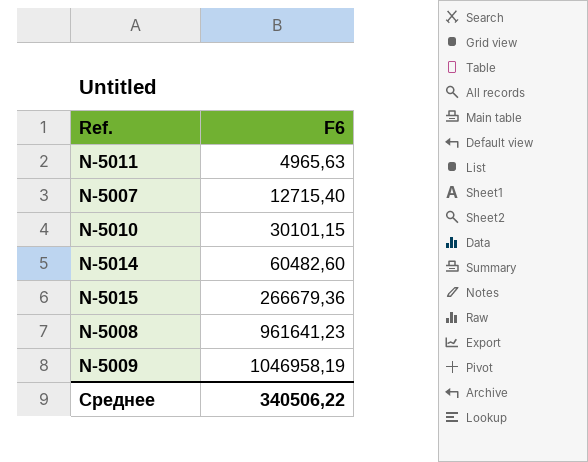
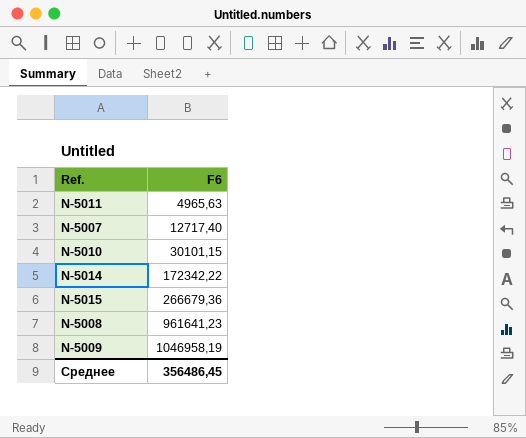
N-5007 | F6: 12715,40 -> 12717,40
N-5014 | F6: 60482,60 -> 172342,22
Среднее | F6: 340506,22 -> 356486,45

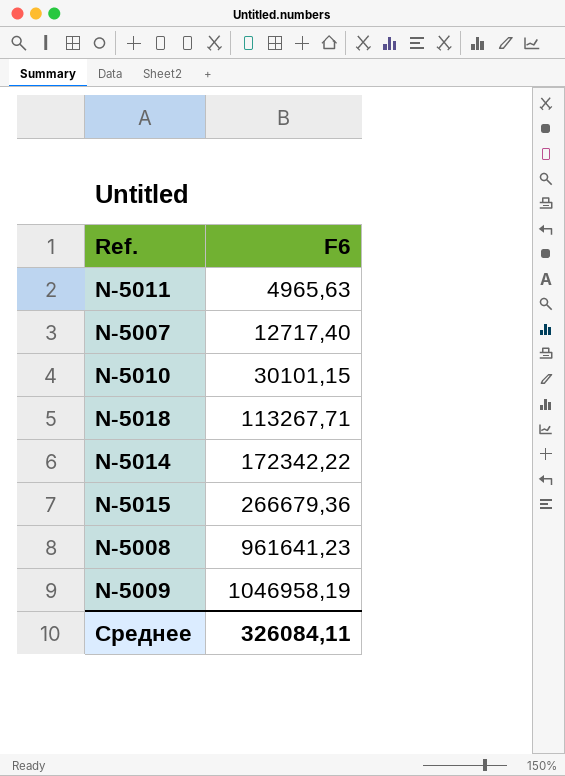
row N-5018: none -> 113267,71
Среднее | F6: 356486,45 -> 326084,11

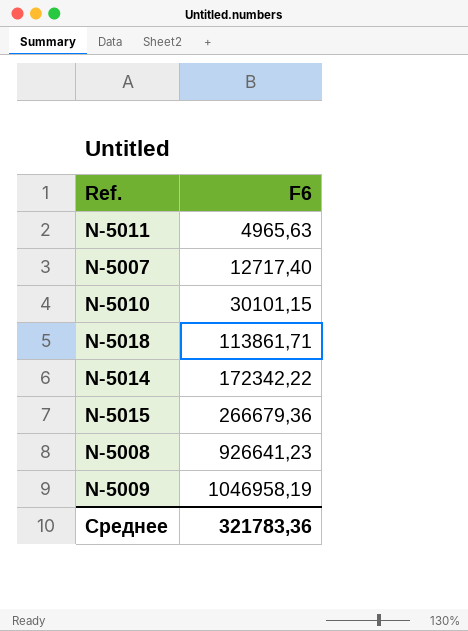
N-5018 | F6: 113267,71 -> 113861,71
N-5008 | F6: 961641,23 -> 926641,23
Среднее | F6: 326084,11 -> 321783,36

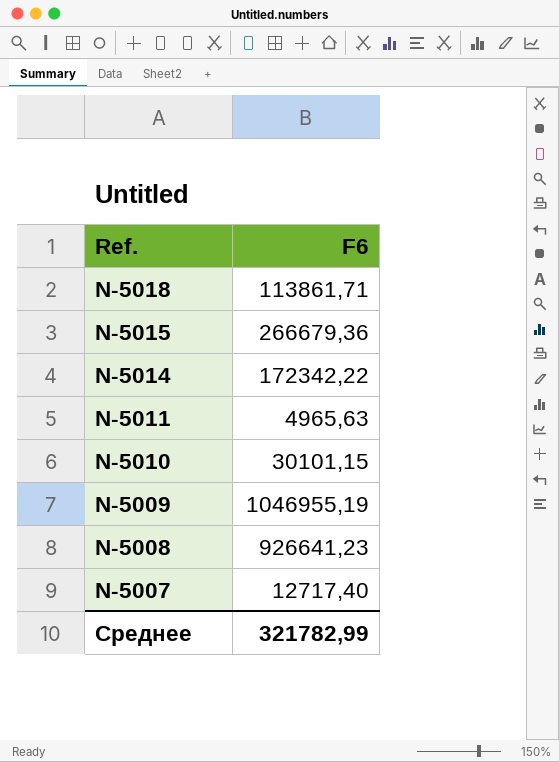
row order: F6 ascending -> Ref. descending
N-5009 | F6: 1046958,19 -> 1046955,19
Среднее | F6: 321783,36 -> 321782,99

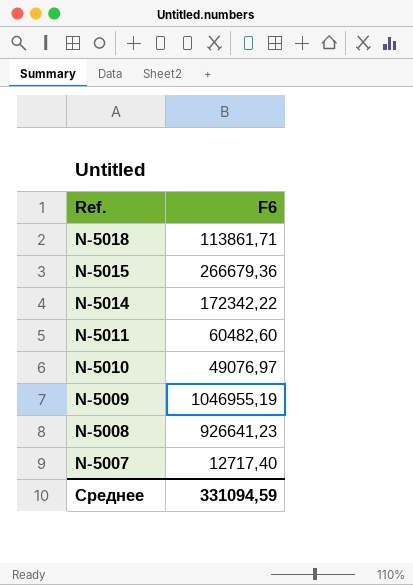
N-5011 | F6: 4965,63 -> 60482,60
N-5010 | F6: 30101,15 -> 49076,97
Среднее | F6: 321782,99 -> 331094,59

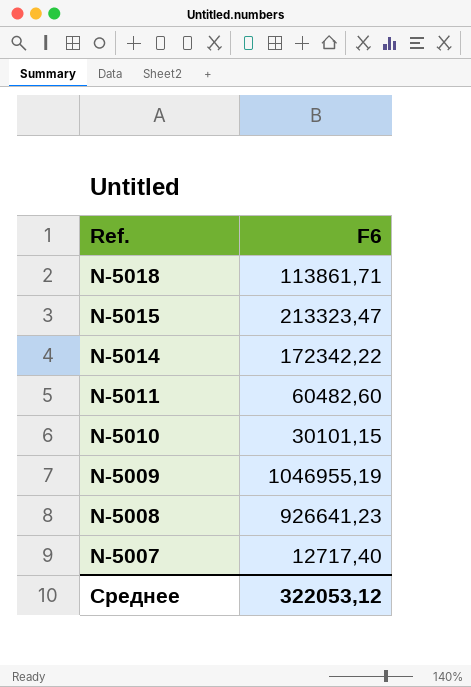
N-5015 | F6: 266679,36 -> 213323,47
N-5010 | F6: 49076,97 -> 30101,15
Среднее | F6: 331094,59 -> 322053,12

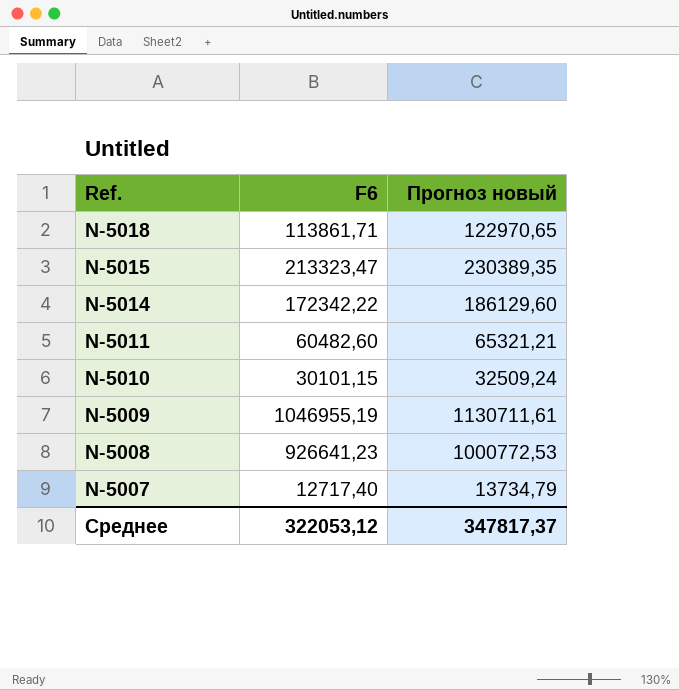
column Прогноз новый | formula: none -> [F6] * 1,08

